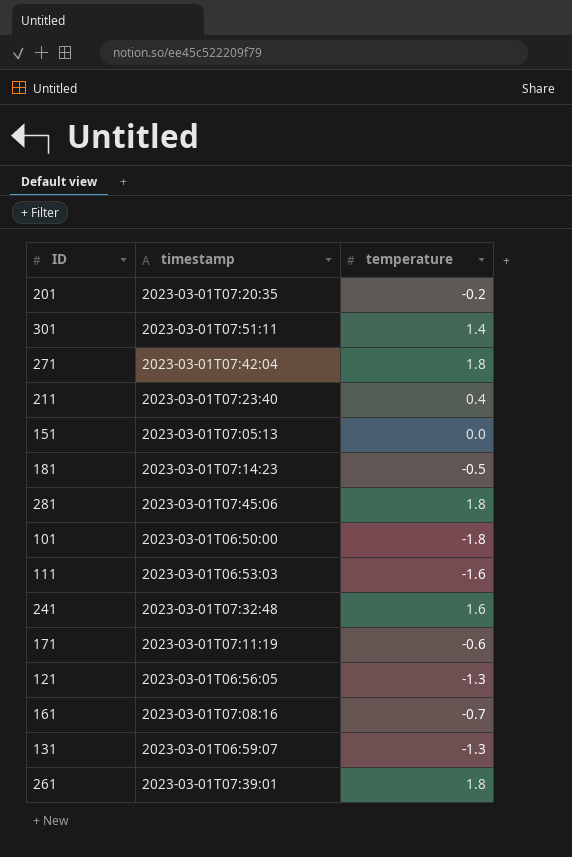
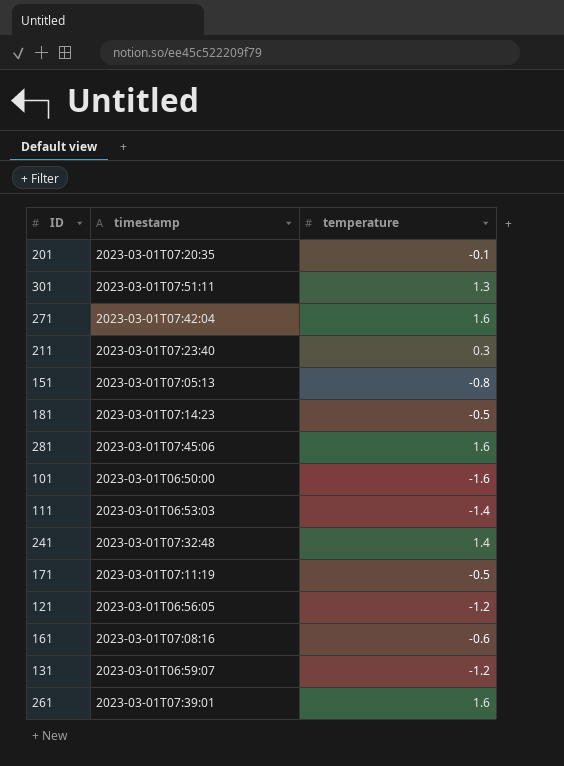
201 | temperature: -0.2 -> -0.1
301 | temperature: 1.4 -> 1.3
271 | temperature: 1.8 -> 1.6
211 | temperature: 0.4 -> 0.3
151 | temperature: 0.0 -> -0.8
281 | temperature: 1.8 -> 1.6
101 | temperature: -1.8 -> -1.6
111 | temperature: -1.6 -> -1.4
241 | temperature: 1.6 -> 1.4
171 | temperature: -0.6 -> -0.5
121 | temperature: -1.3 -> -1.2
161 | temperature: -0.7 -> -0.6
131 | temperature: -1.3 -> -1.2
261 | temperature: 1.8 -> 1.6

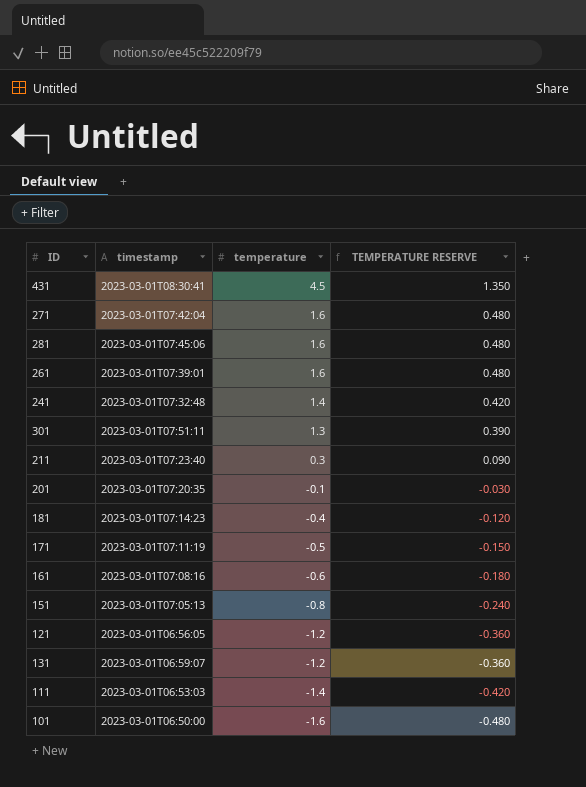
row order: none -> temperature descending
column TEMPERATURE RESERVE | formula: none -> [temperature] * 0.3
row 431: none -> 2023-03-01T08:30:41 | 4.5 | 1.350
181 | temperature: -0.5 -> -0.4

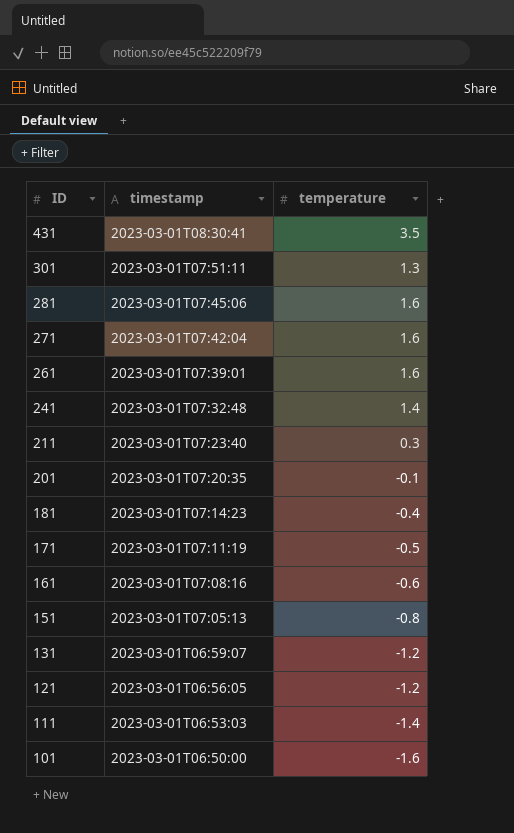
row order: temperature descending -> ID descending
column TEMPERATURE RESERVE | formula: [temperature] * 0.3 -> none
431 | temperature: 4.5 -> 3.5

